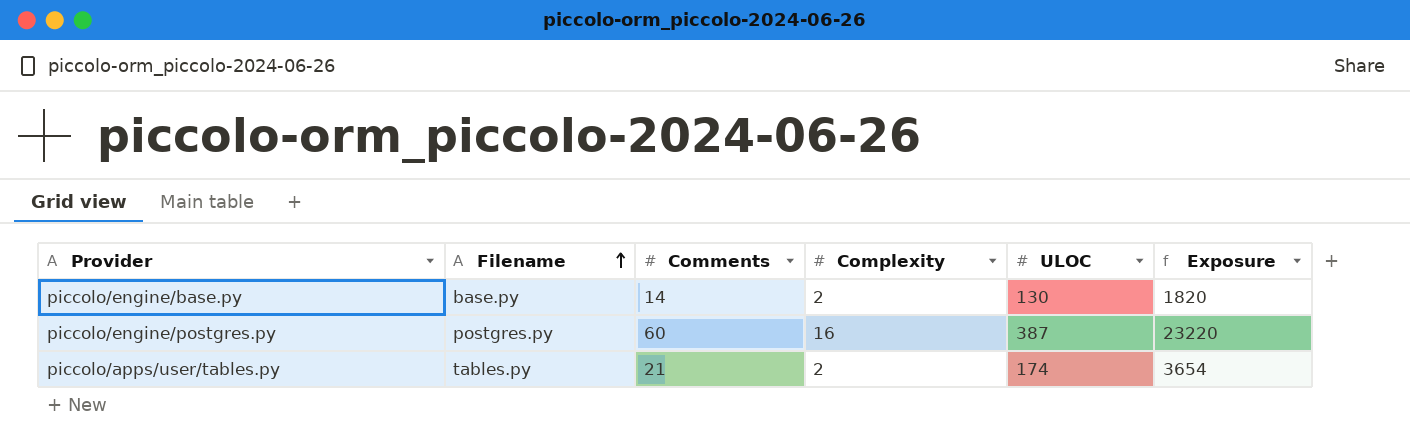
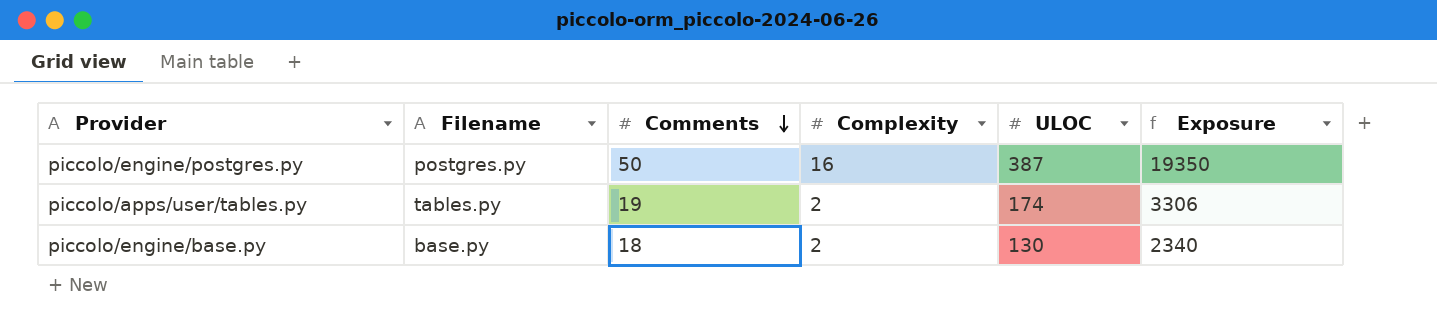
row order: Filename ascending -> Comments descending
piccolo/engine/postgres.py | Comments: 60 -> 50
piccolo/engine/postgres.py | Exposure: 23220 -> 19350
piccolo/apps/user/tables.py | Comments: 21 -> 19
piccolo/apps/user/tables.py | Exposure: 3654 -> 3306
piccolo/engine/base.py | Comments: 14 -> 18
piccolo/engine/base.py | Exposure: 1820 -> 2340

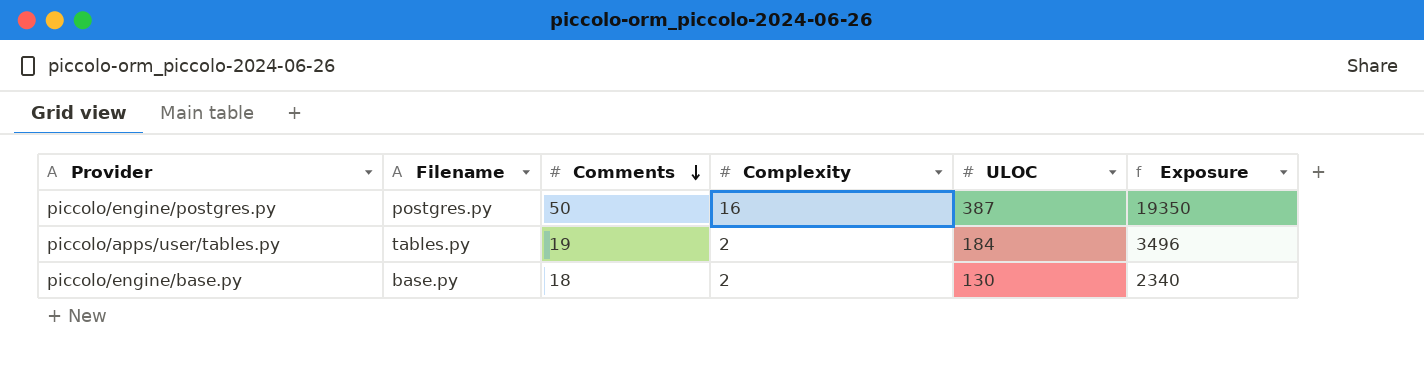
piccolo/apps/user/tables.py | ULOC: 174 -> 184
piccolo/apps/user/tables.py | Exposure: 3306 -> 3496

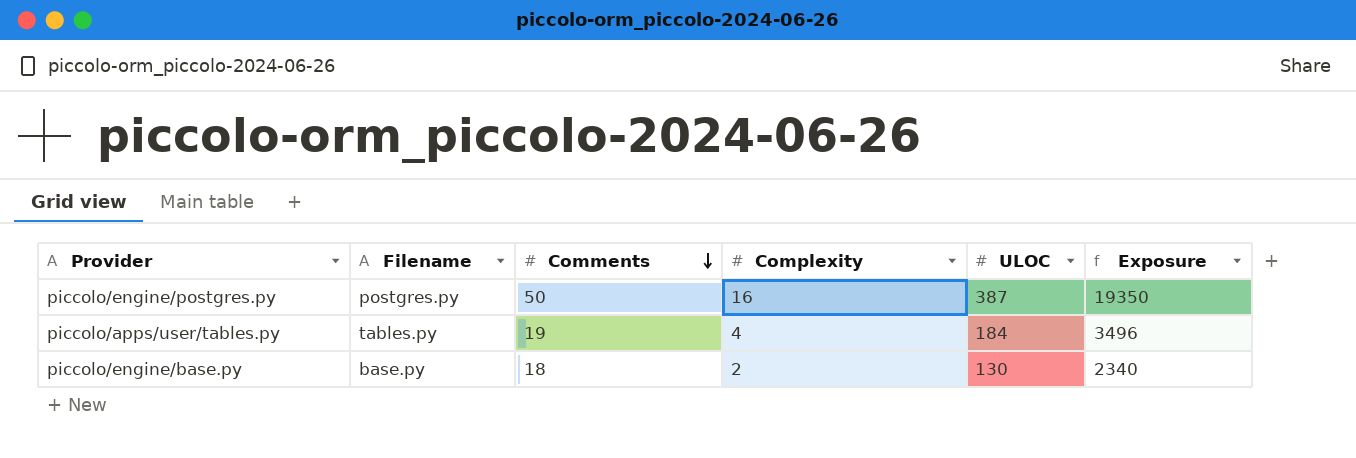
piccolo/apps/user/tables.py | Complexity: 2 -> 4

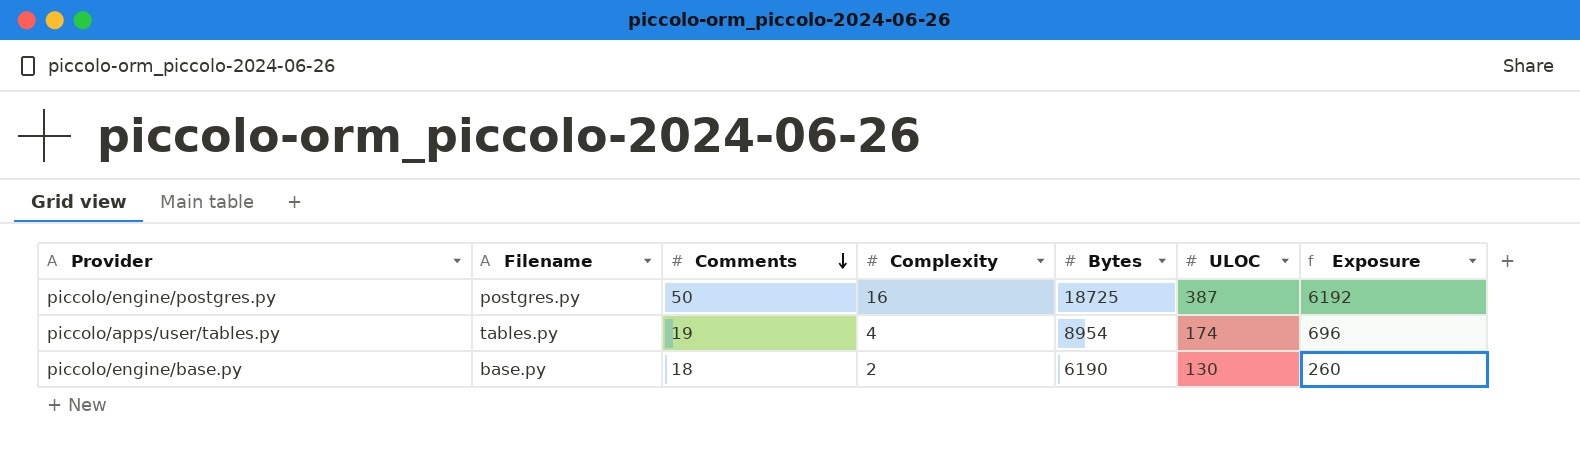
column Bytes | position: none -> 5
column Exposure | formula: [Comments] * [ULOC] -> [Complexity] * [ULOC]
piccolo/apps/user/tables.py | ULOC: 184 -> 174

